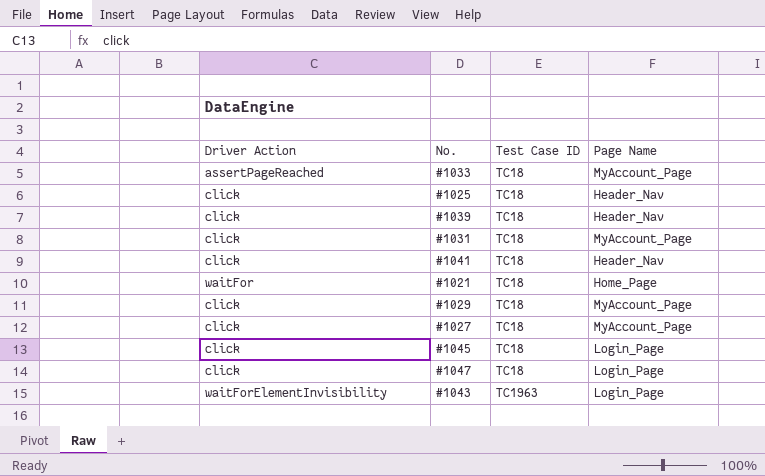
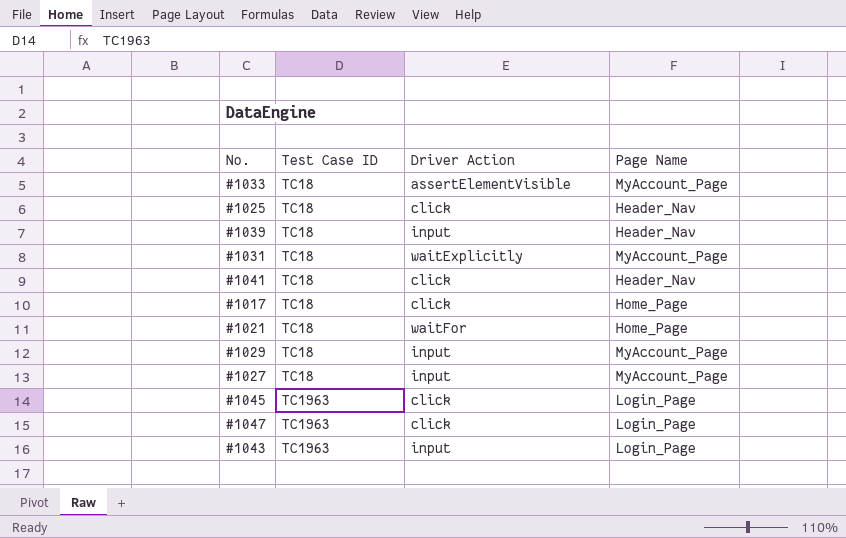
column Driver Action | position: 1 -> 3
#1033 | Driver Action: assertPageReached -> assertElementVisible
#1039 | Driver Action: click -> input
#1031 | Driver Action: click -> waitExplicitly
row #1017: none -> TC18 | click | Home_Page
#1029 | Driver Action: click -> input
#1027 | Driver Action: click -> input
#1045 | Test Case ID: TC18 -> TC1963
#1047 | Test Case ID: TC18 -> TC1963
#1043 | Driver Action: waitForElementInvisibility -> input

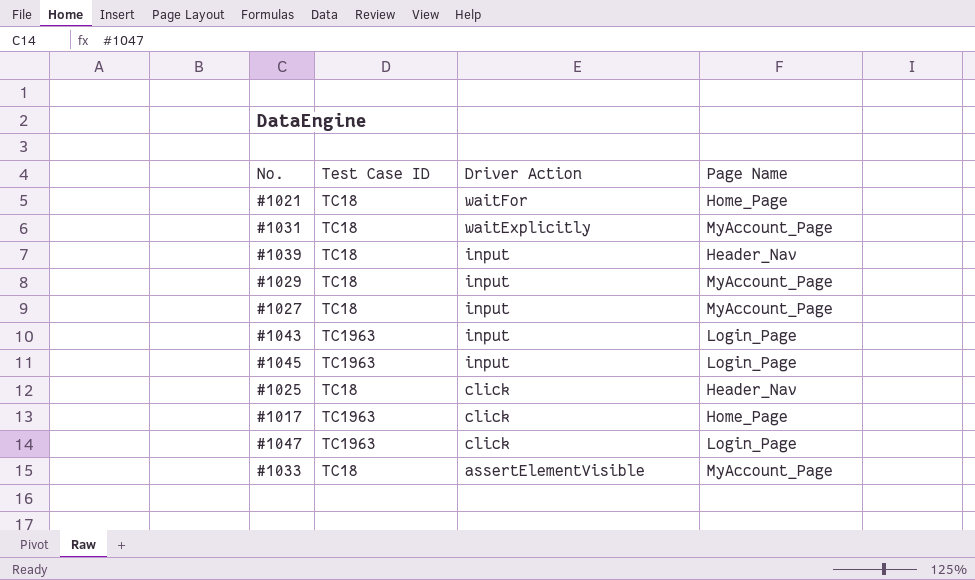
row order: Test Case ID ascending -> Driver Action descending
row #1041: TC18 | click | Header_Nav -> none
#1045 | Driver Action: click -> input
#1017 | Test Case ID: TC18 -> TC1963

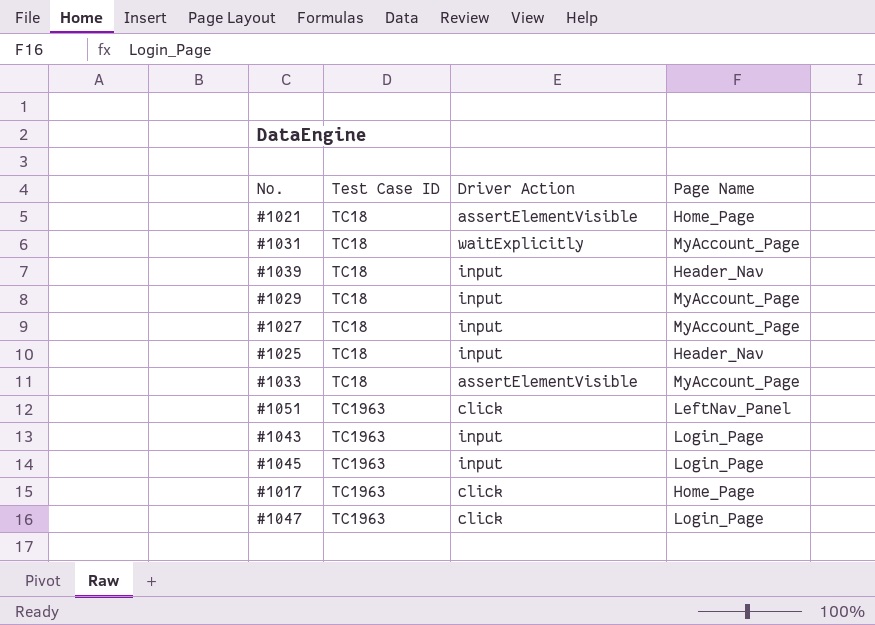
row order: Driver Action descending -> Test Case ID ascending
#1021 | Driver Action: waitFor -> assertElementVisible
#1025 | Driver Action: click -> input
row #1051: none -> TC1963 | click | LeftNav_Panel

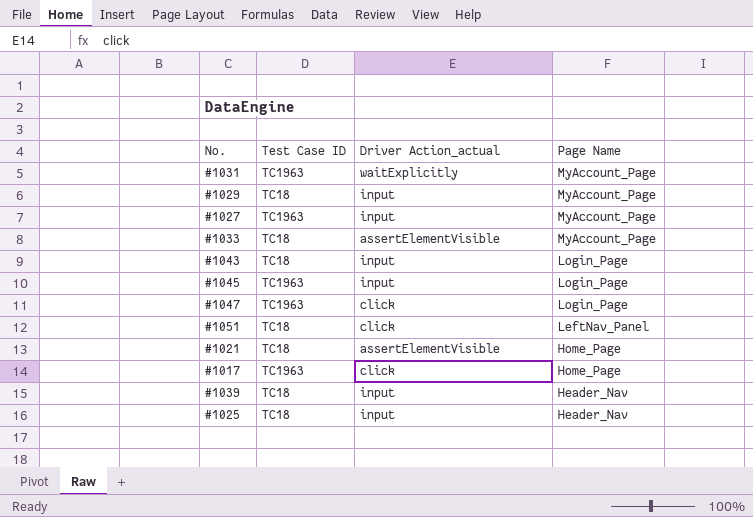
row order: Test Case ID ascending -> Page Name descending
column name: Driver Action -> Driver Action_actual
#1031 | Test Case ID: TC18 -> TC1963
#1027 | Test Case ID: TC18 -> TC1963
#1043 | Test Case ID: TC1963 -> TC18
#1051 | Test Case ID: TC1963 -> TC18

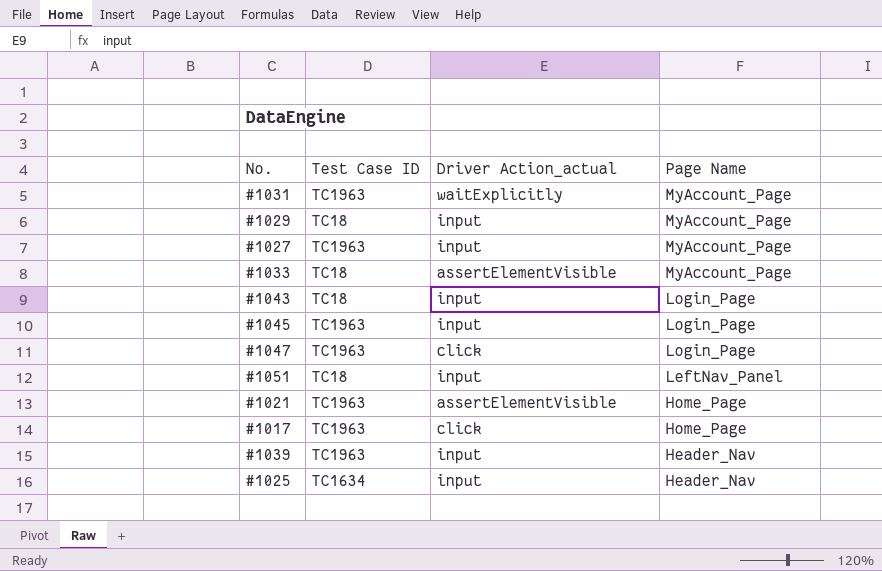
#1051 | Driver Action_actual: click -> input
#1021 | Test Case ID: TC18 -> TC1963
#1039 | Test Case ID: TC18 -> TC1963
#1025 | Test Case ID: TC18 -> TC1634

